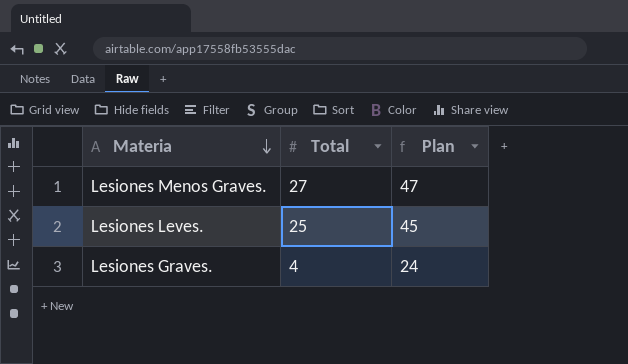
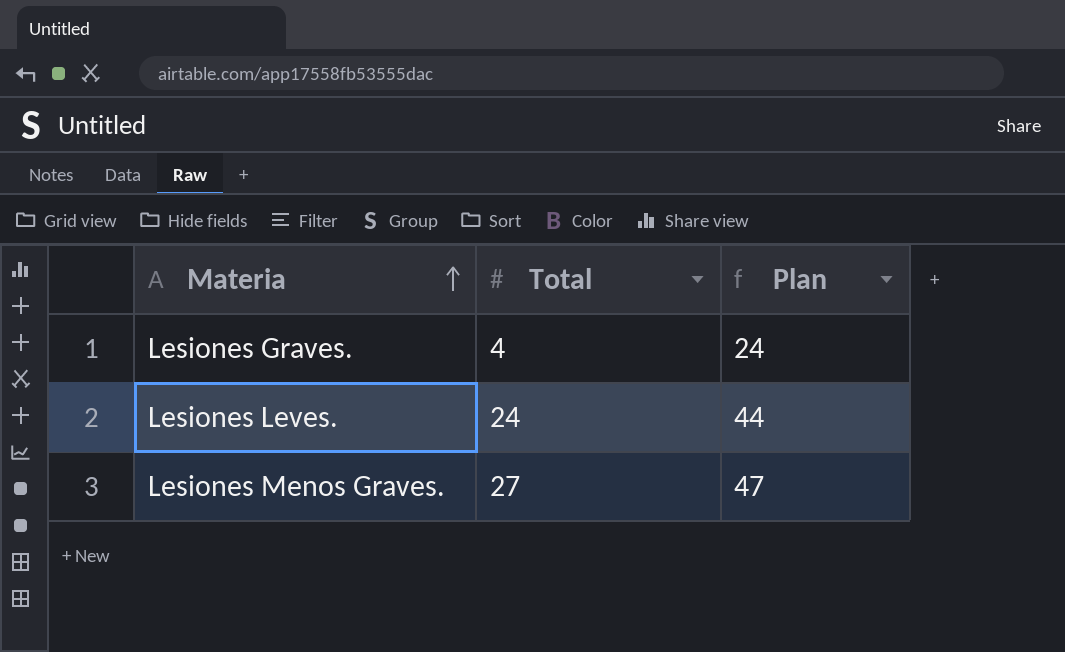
row order: Materia descending -> Materia ascending
Lesiones Leves. | Total: 25 -> 24
Lesiones Leves. | Plan: 45 -> 44

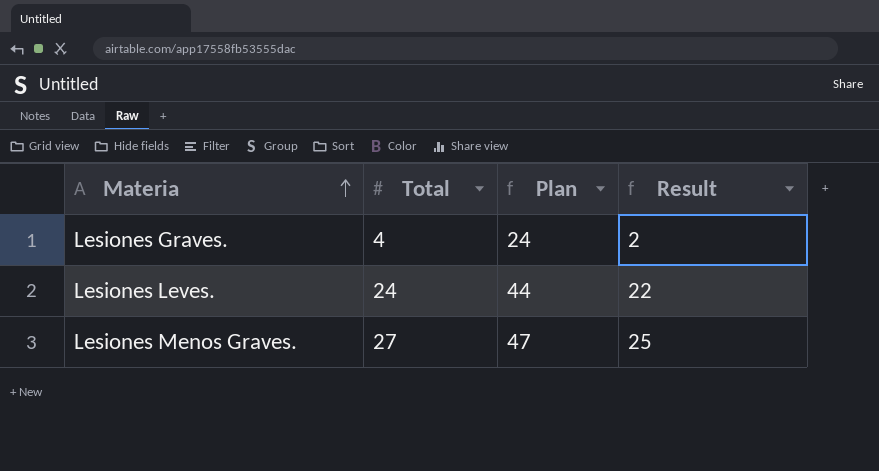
column Result | formula: none -> [Total] - 2

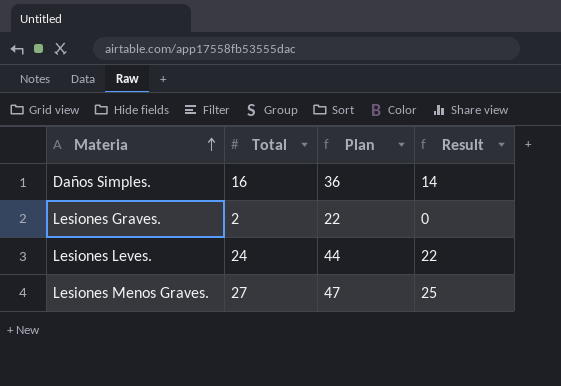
row Daños Simples.: none -> 16 | 36 | 14
Lesiones Graves. | Total: 4 -> 2
Lesiones Graves. | Plan: 24 -> 22
Lesiones Graves. | Result: 2 -> 0

